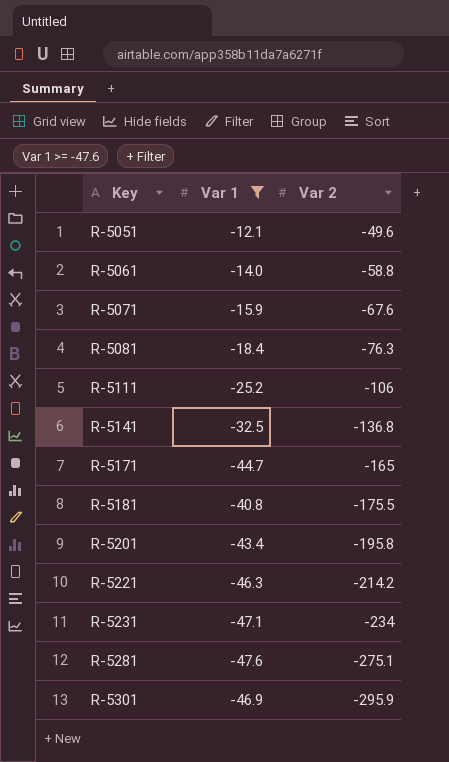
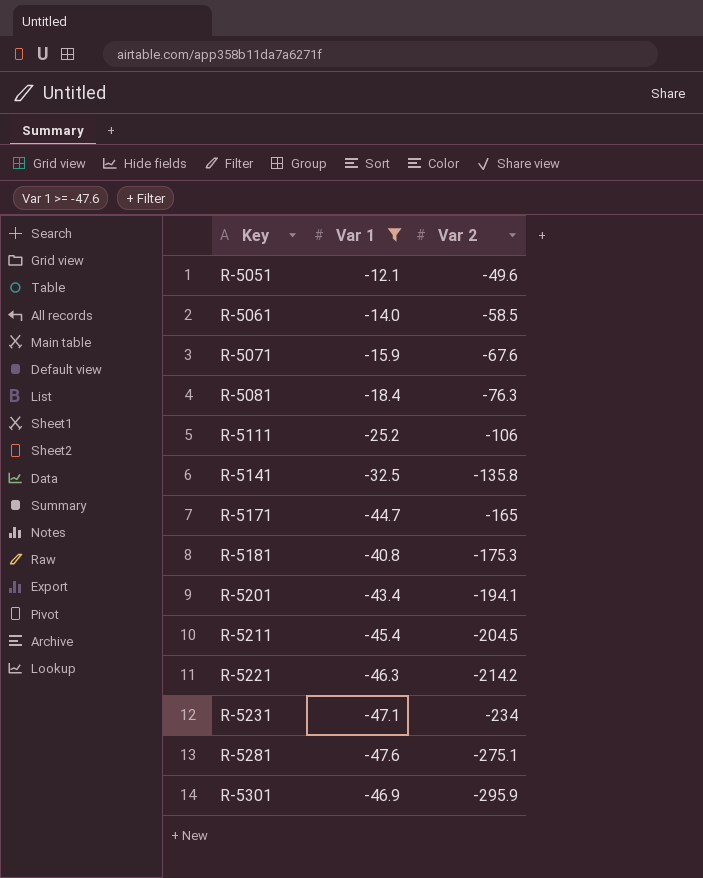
R-5061 | Var 2: -58.8 -> -58.5
R-5141 | Var 2: -136.8 -> -135.8
R-5181 | Var 2: -175.5 -> -175.3
R-5201 | Var 2: -195.8 -> -194.1
row R-5211: none -> -45.4 | -204.5

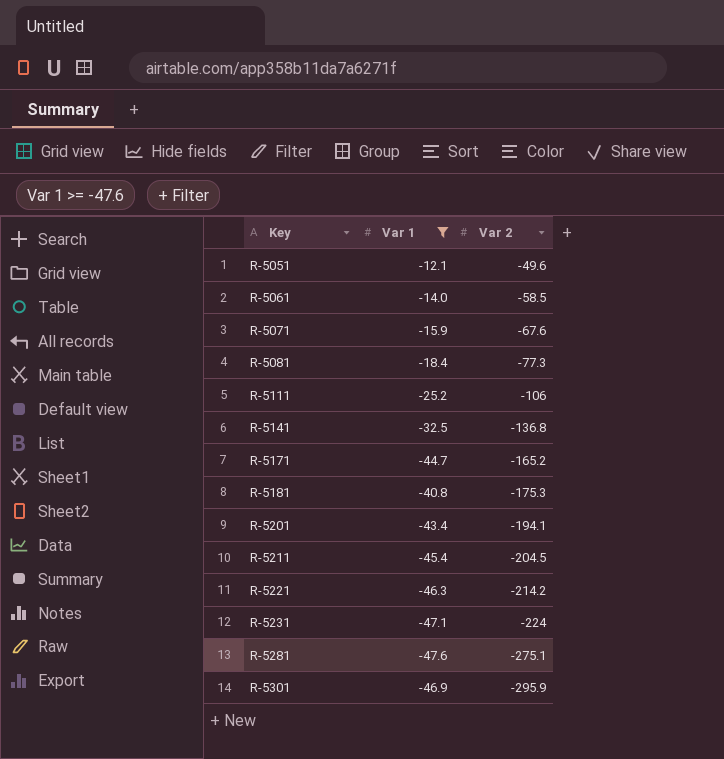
R-5081 | Var 2: -76.3 -> -77.3
R-5141 | Var 2: -135.8 -> -136.8
R-5171 | Var 2: -165 -> -165.2
R-5231 | Var 2: -234 -> -224

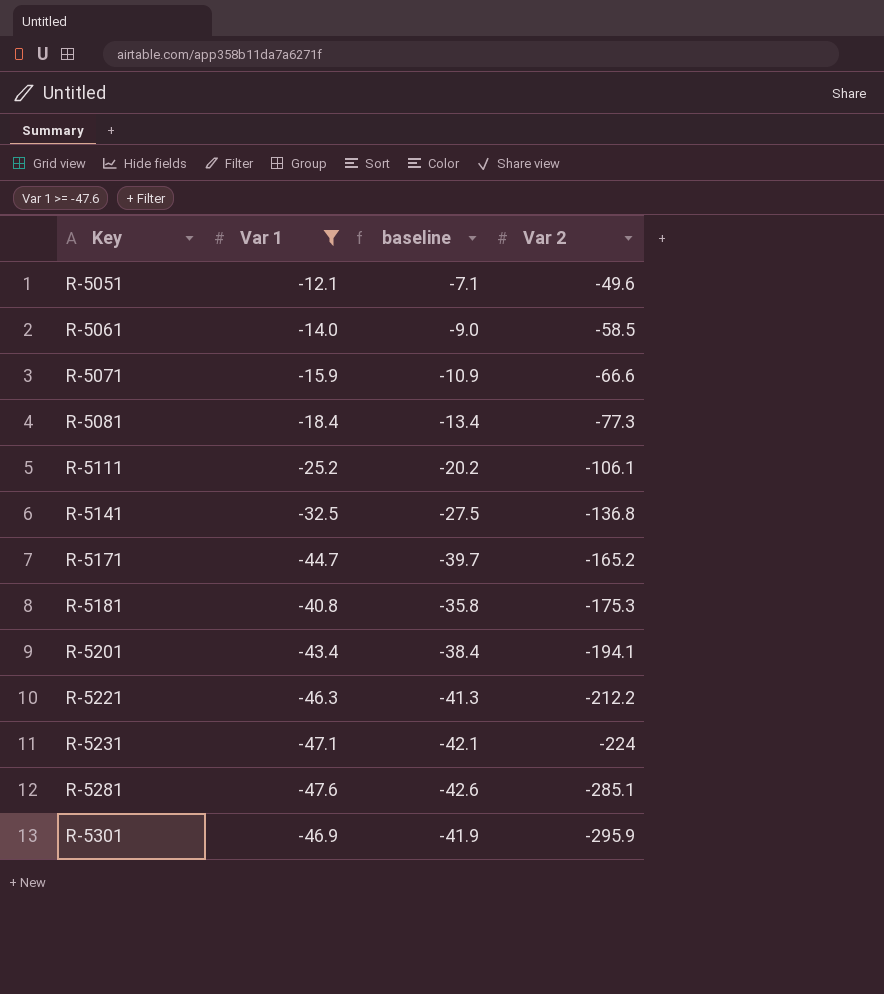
column baseline | formula: none -> [Var 1] + 5
row R-5211: -45.4 | -204.5 -> none
R-5071 | Var 2: -67.6 -> -66.6
R-5111 | Var 2: -106 -> -106.1
R-5221 | Var 2: -214.2 -> -212.2
R-5281 | Var 2: -275.1 -> -285.1

